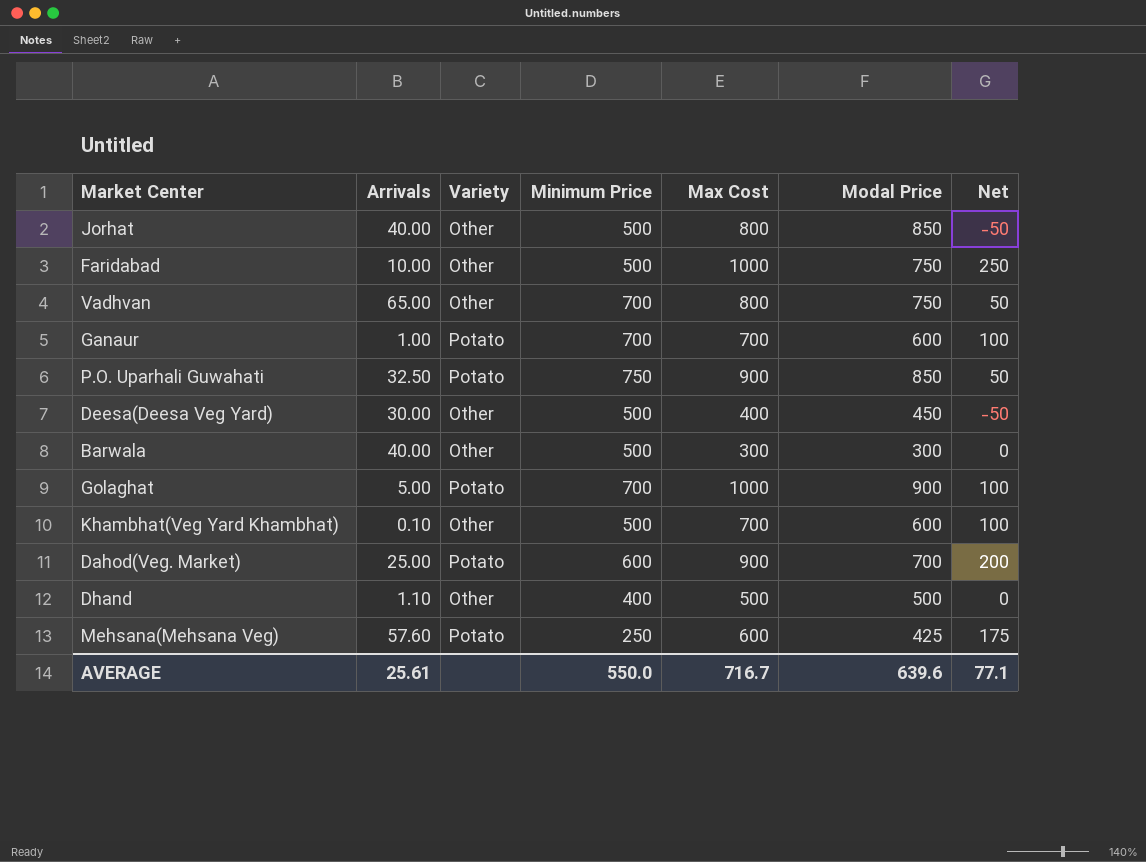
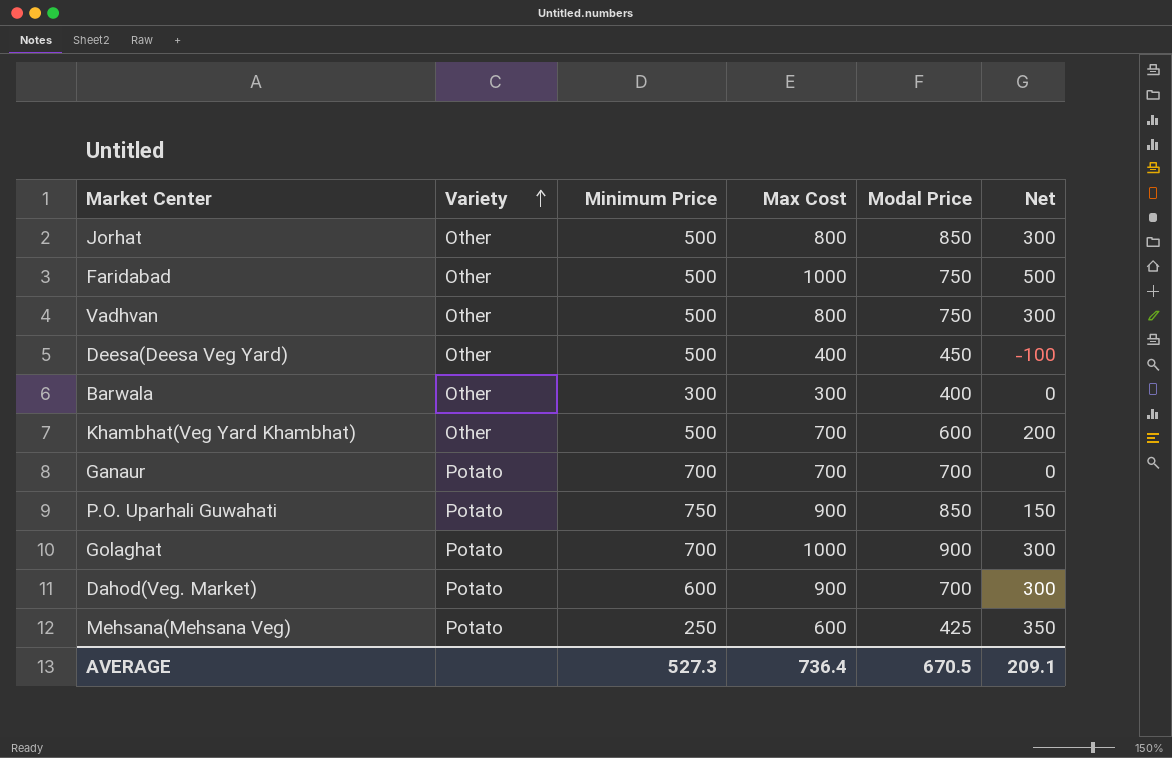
row order: none -> Variety ascending
column Arrivals | position: 2 -> none
column Net | formula: [Max Cost] - [Modal Price] -> [Max Cost] - [Minimum Price]
row Dhand: 1.10 | Other | 400 | 500 | 500 | 0 -> none
Vadhvan | Minimum Price: 700 -> 500
Barwala | Minimum Price: 500 -> 300
Barwala | Modal Price: 300 -> 400
Ganaur | Modal Price: 600 -> 700
AVERAGE | Minimum Price: 550.0 -> 527.3
AVERAGE | Max Cost: 716.7 -> 736.4
AVERAGE | Modal Price: 639.6 -> 670.5
AVERAGE | Net: 77.1 -> 209.1

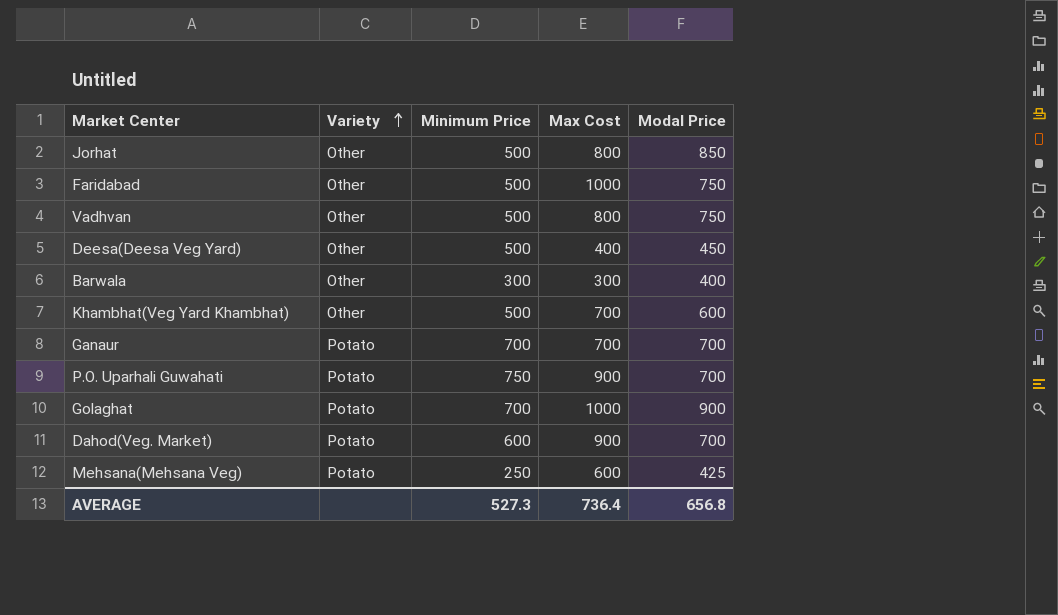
column Net | formula: [Max Cost] - [Minimum Price] -> none
P.O. Uparhali Guwahati | Modal Price: 850 -> 700
AVERAGE | Modal Price: 670.5 -> 656.8

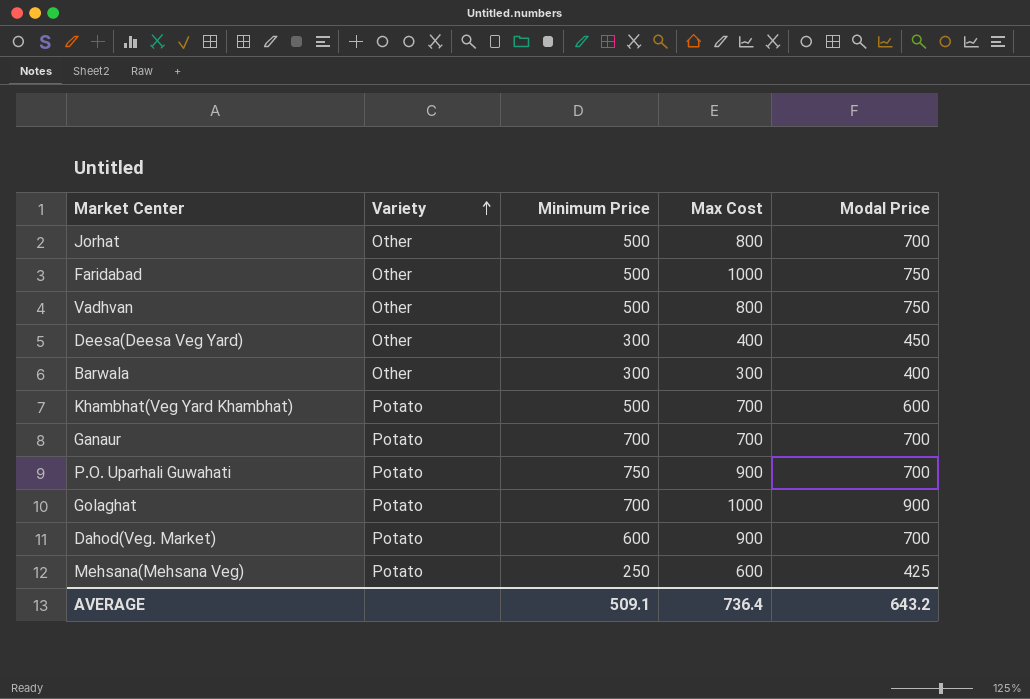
Jorhat | Modal Price: 850 -> 700
Deesa(Deesa Veg Yard) | Minimum Price: 500 -> 300
Khambhat(Veg Yard Khambhat) | Variety: Other -> Potato
AVERAGE | Minimum Price: 527.3 -> 509.1
AVERAGE | Modal Price: 656.8 -> 643.2

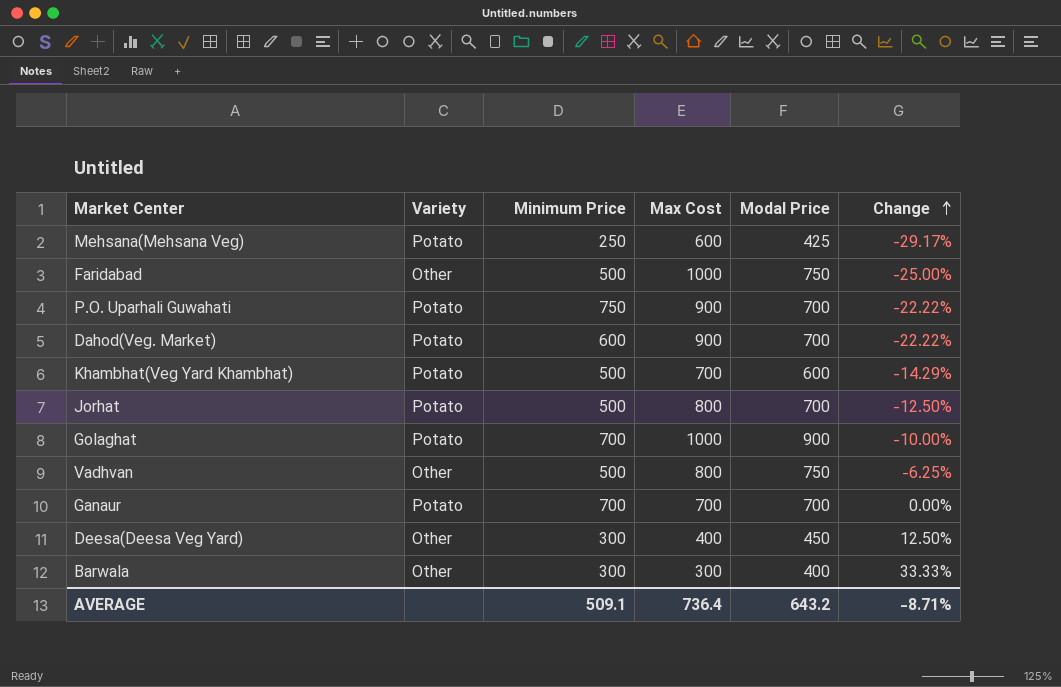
row order: Variety ascending -> Change ascending
column Change | formula: none -> ([Modal Price] - [Max Cost]) / [Max Cost]
Jorhat | Variety: Other -> Potato

